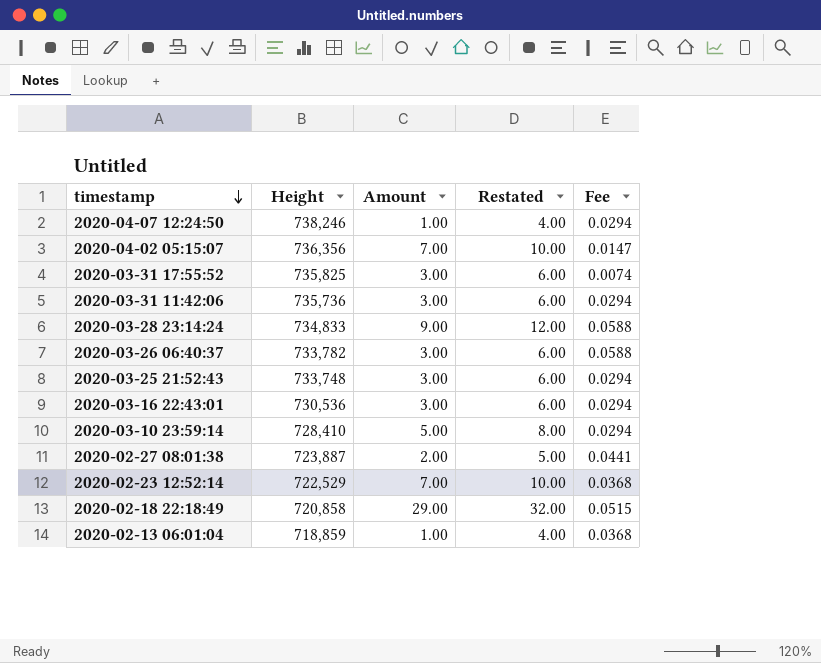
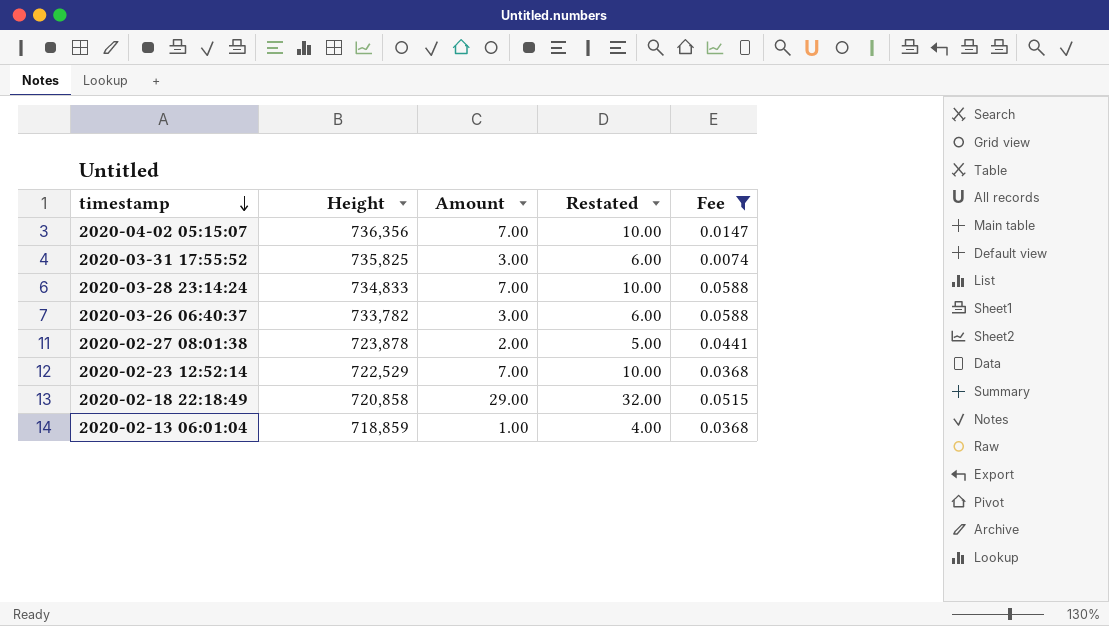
filter: none -> Fee != 0.0294
2020-03-28 23:14:24 | Amount: 9.00 -> 7.00
2020-03-28 23:14:24 | Restated: 12.00 -> 10.00
2020-02-27 08:01:38 | Height: 723,887 -> 723,878

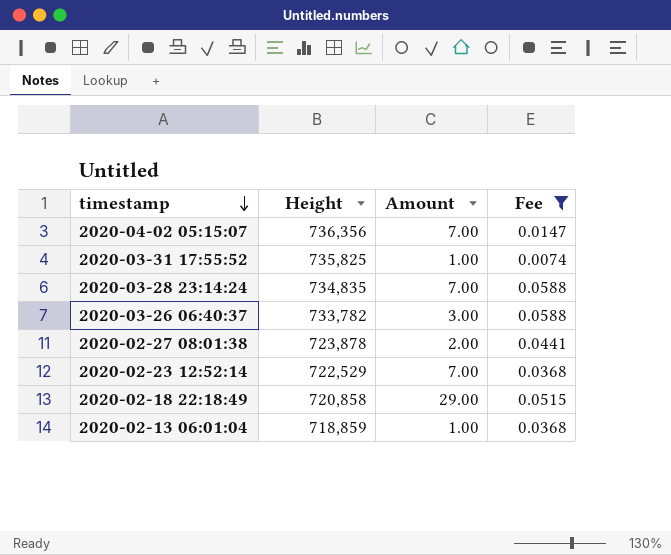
column Restated | formula: [Amount] + 3 -> none
2020-03-31 17:55:52 | Amount: 3.00 -> 1.00
2020-03-28 23:14:24 | Height: 734,833 -> 734,835

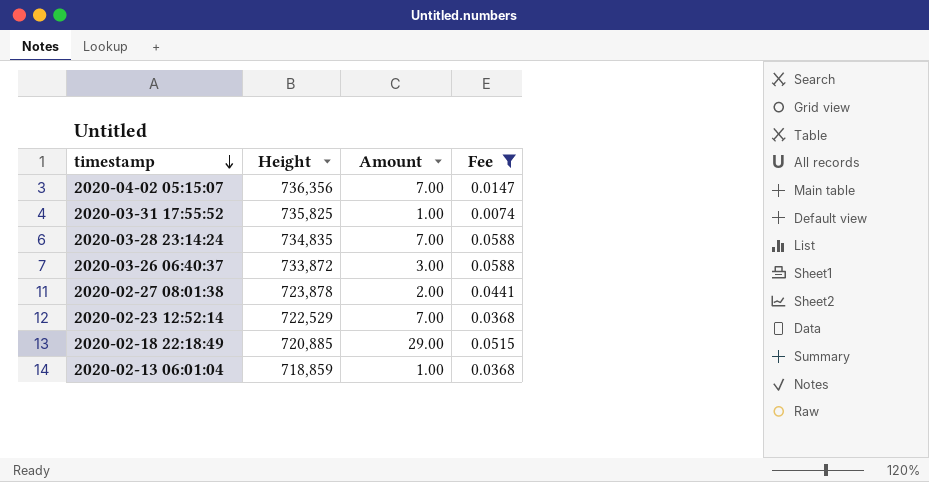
2020-03-26 06:40:37 | Height: 733,782 -> 733,872
2020-02-18 22:18:49 | Height: 720,858 -> 720,885

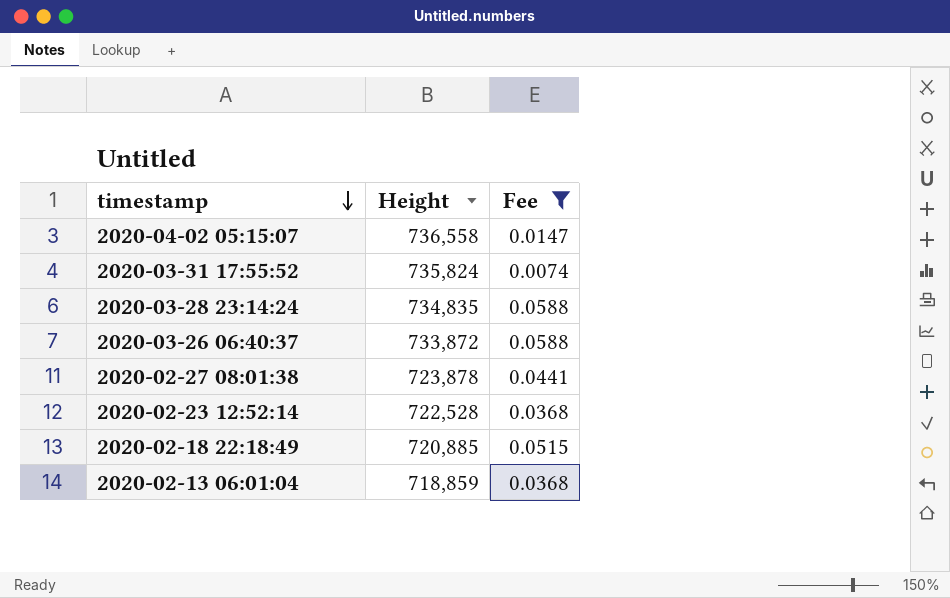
column Amount | position: 3 -> none
2020-04-02 05:15:07 | Height: 736,356 -> 736,558
2020-03-31 17:55:52 | Height: 735,825 -> 735,824
2020-02-23 12:52:14 | Height: 722,529 -> 722,528

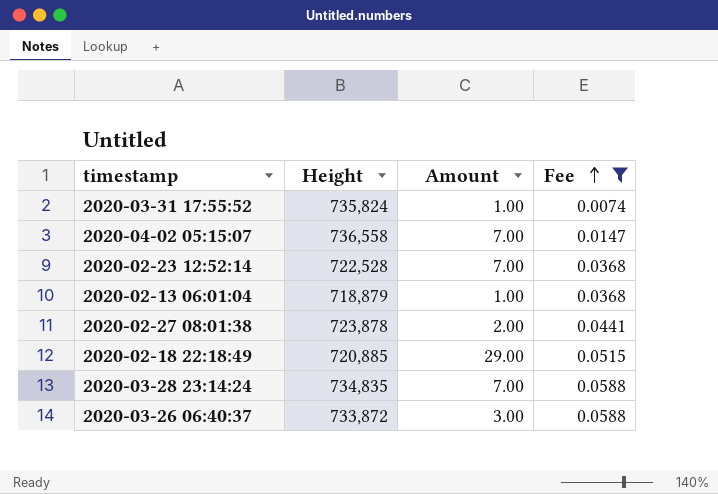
row order: timestamp descending -> Fee ascending
column Amount | position: none -> 3
2020-02-13 06:01:04 | Height: 718,859 -> 718,879

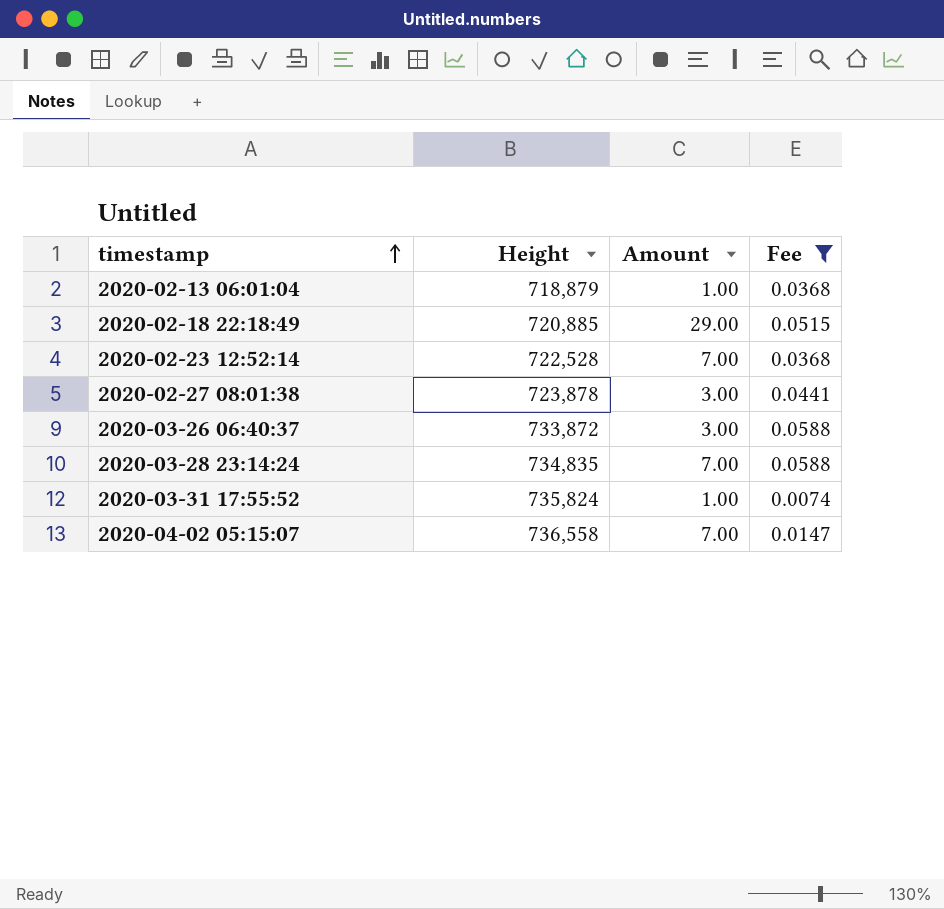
row order: Fee ascending -> timestamp ascending
2020-02-27 08:01:38 | Amount: 2.00 -> 3.00

